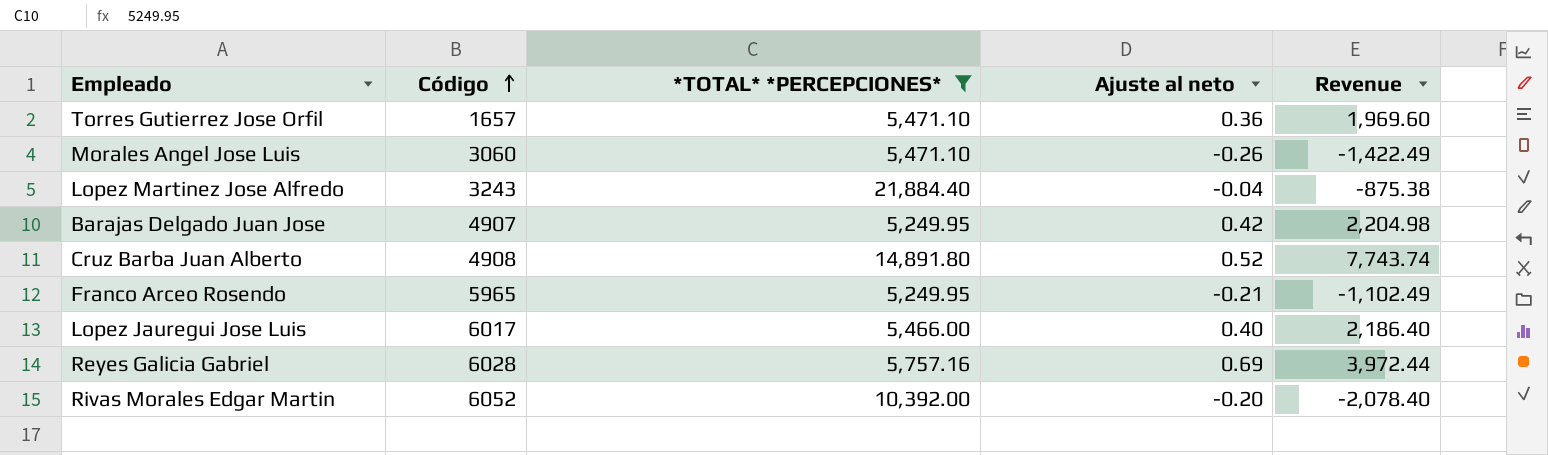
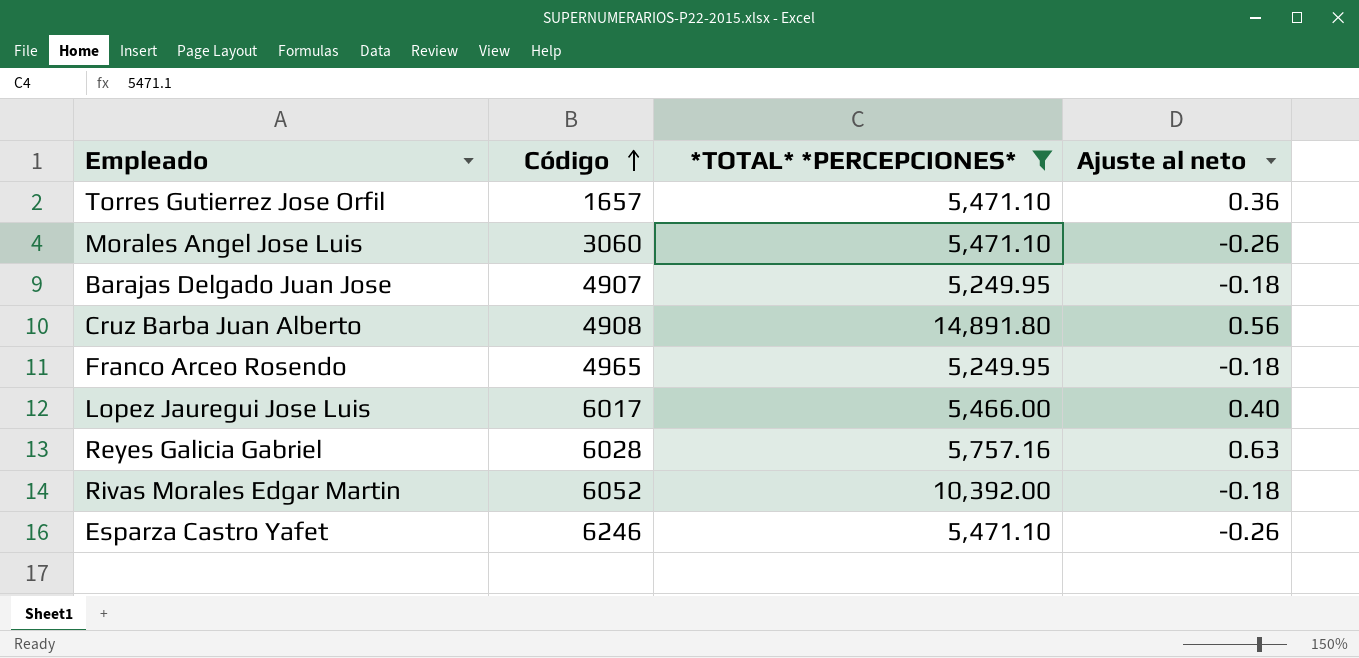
column Revenue | formula: [*TOTAL* *PERCEPCIONES*] * [Ajuste al neto] -> none
row Lopez Martinez Jose Alfredo: 3243 | 21,884.40 | -0.04 | -875.38 -> none
Barajas Delgado Juan Jose | Ajuste al neto: 0.42 -> -0.18
Cruz Barba Juan Alberto | Ajuste al neto: 0.52 -> 0.56
Franco Arceo Rosendo | Código: 5965 -> 4965
Franco Arceo Rosendo | Ajuste al neto: -0.21 -> -0.18
Reyes Galicia Gabriel | Ajuste al neto: 0.69 -> 0.63
Rivas Morales Edgar Martin | Ajuste al neto: -0.20 -> -0.18
row Esparza Castro Yafet: none -> 6246 | 5,471.10 | -0.26

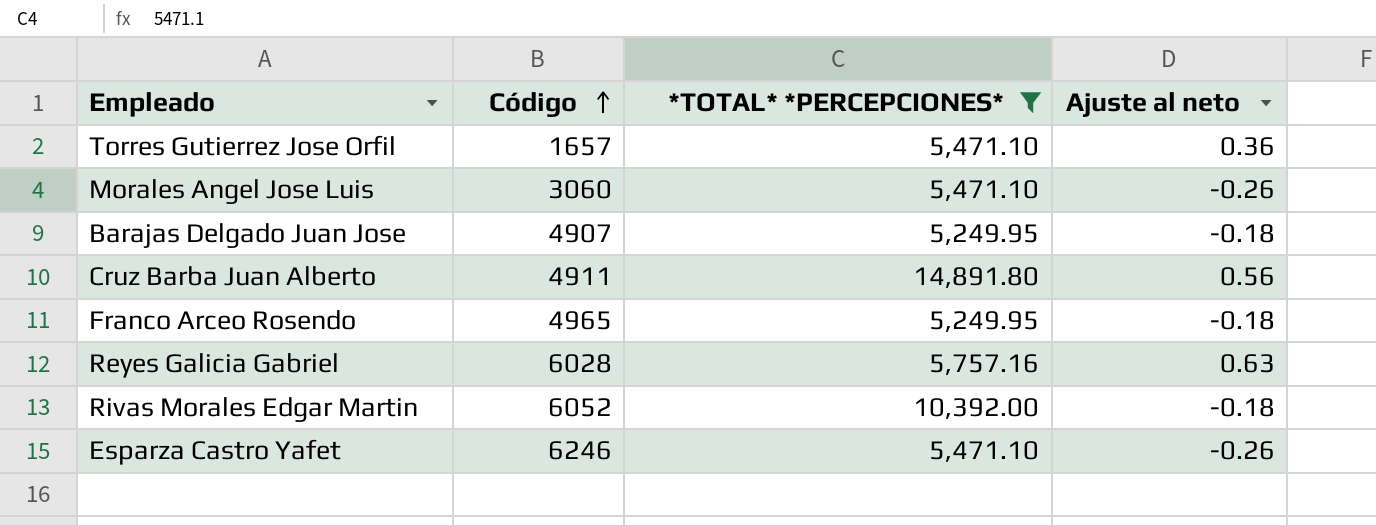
row Lopez Jauregui Jose Luis: 6017 | 5,466.00 | 0.40 -> none
Cruz Barba Juan Alberto | Código: 4908 -> 4911

